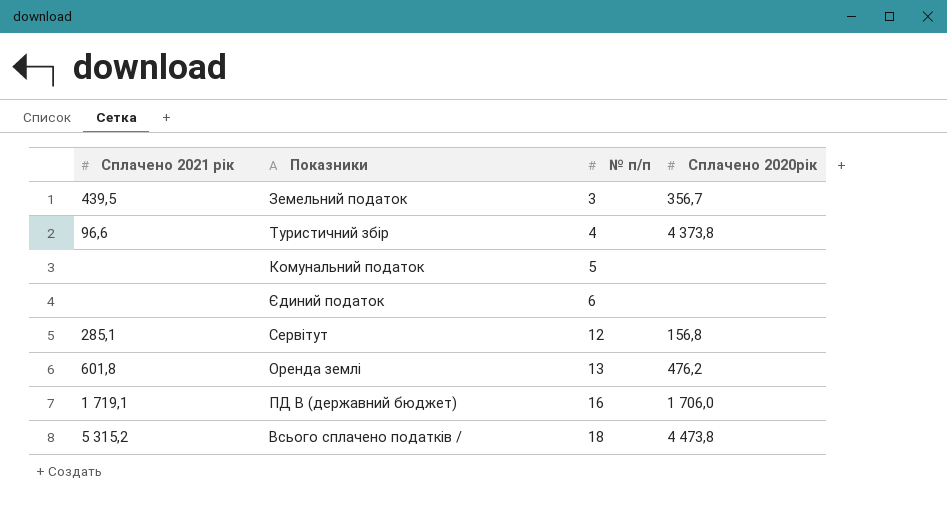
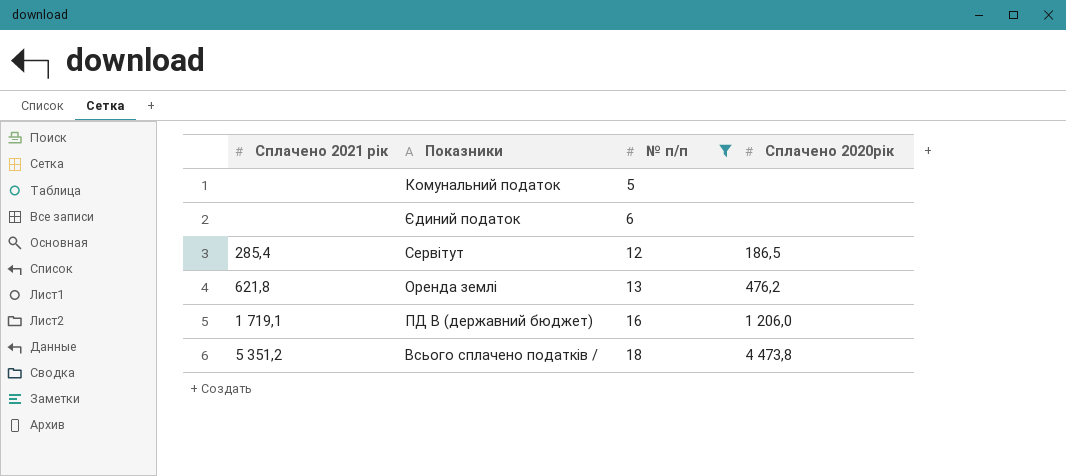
filter: none -> № п/п >= 5
Сервітут | Сплачено 2021 рік: 285,1 -> 285,4
Сервітут | Сплачено 2020рік: 156,8 -> 186,5
Оренда землі | Сплачено 2021 рік: 601,8 -> 621,8
ПД В (державний бюджет) | Сплачено 2020рік: 1 706,0 -> 1 206,0
Всього сплачено податків / | Сплачено 2021 рік: 5 315,2 -> 5 351,2

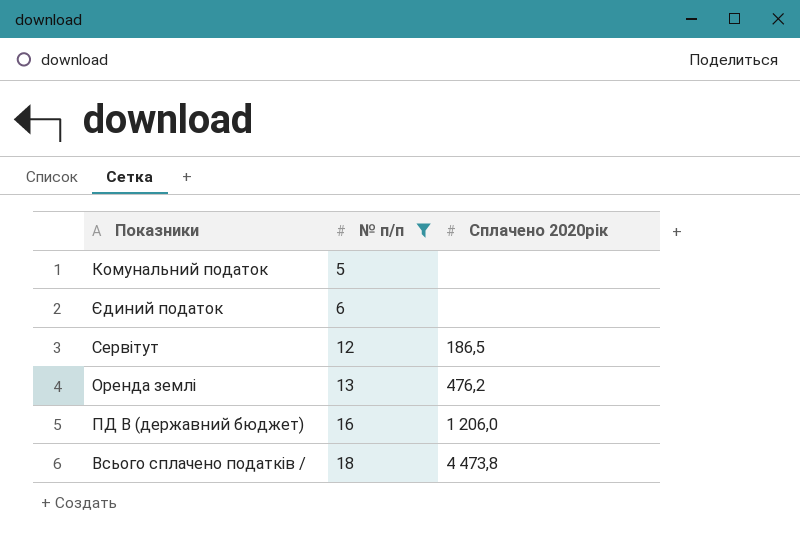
column Сплачено 2021 рік | position: 1 -> none

